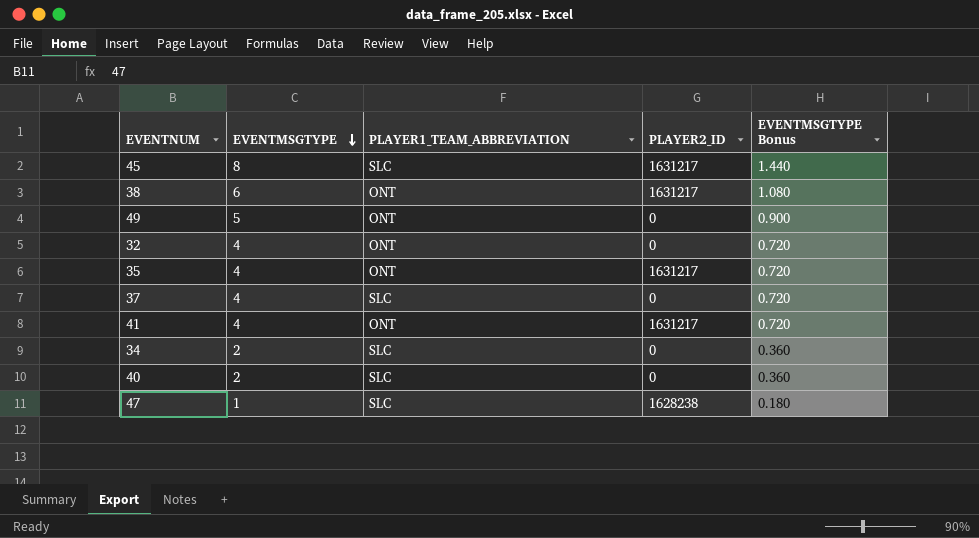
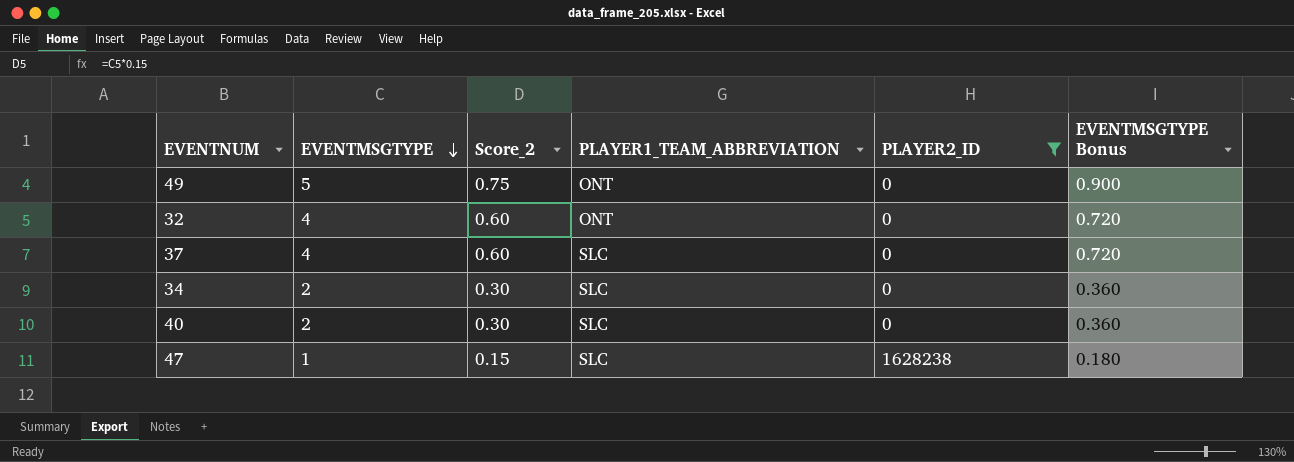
filter: none -> PLAYER2_ID != 1631217
column Score_2 | formula: none -> [EVENTMSGTYPE] * 0.15

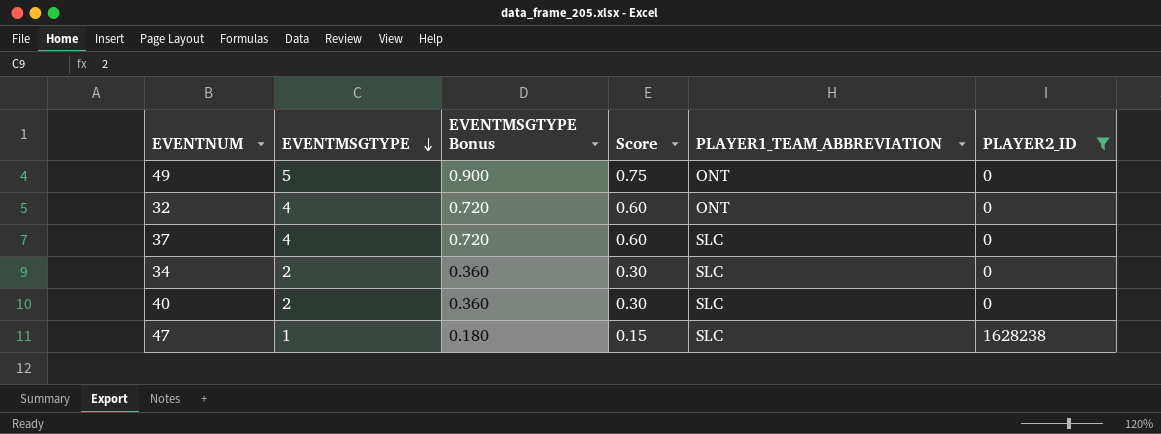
column EVENTMSGTYPE Bonus | position: 6 -> 3
column name: Score_2 -> Score

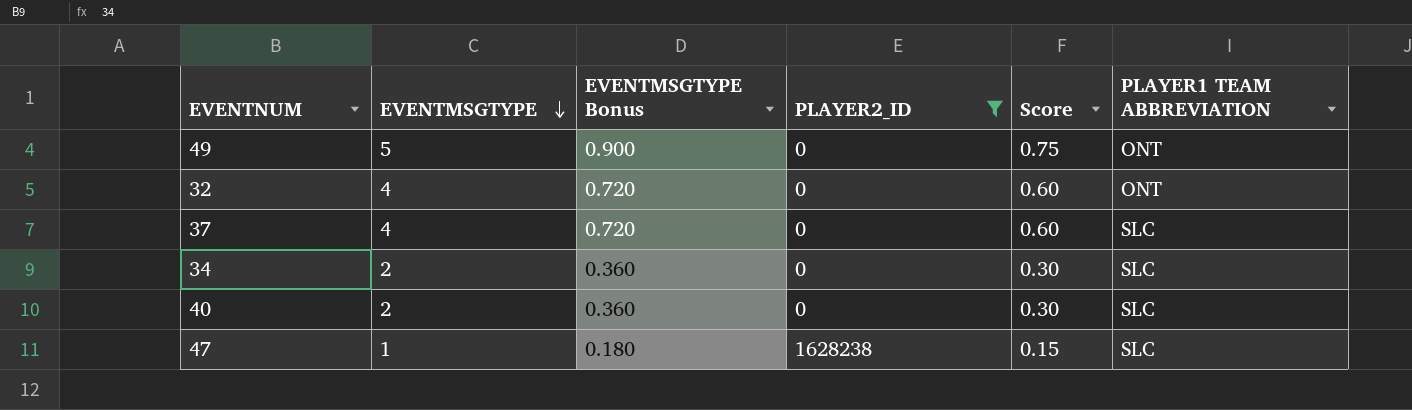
column PLAYER2_ID | position: 6 -> 4
column name: PLAYER1_TEAM_ABBREVIATION -> PLAYER1 TEAM ABBREVIATION

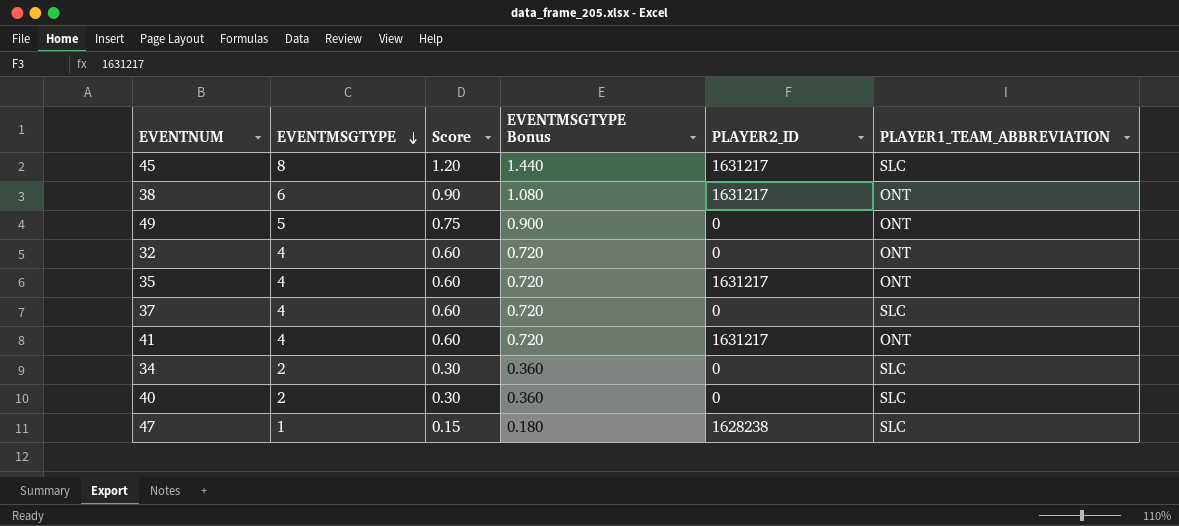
filter: PLAYER2_ID != 1631217 -> none
column Score | position: 5 -> 3
column name: PLAYER1 TEAM ABBREVIATION -> PLAYER1_TEAM_ABBREVIATION

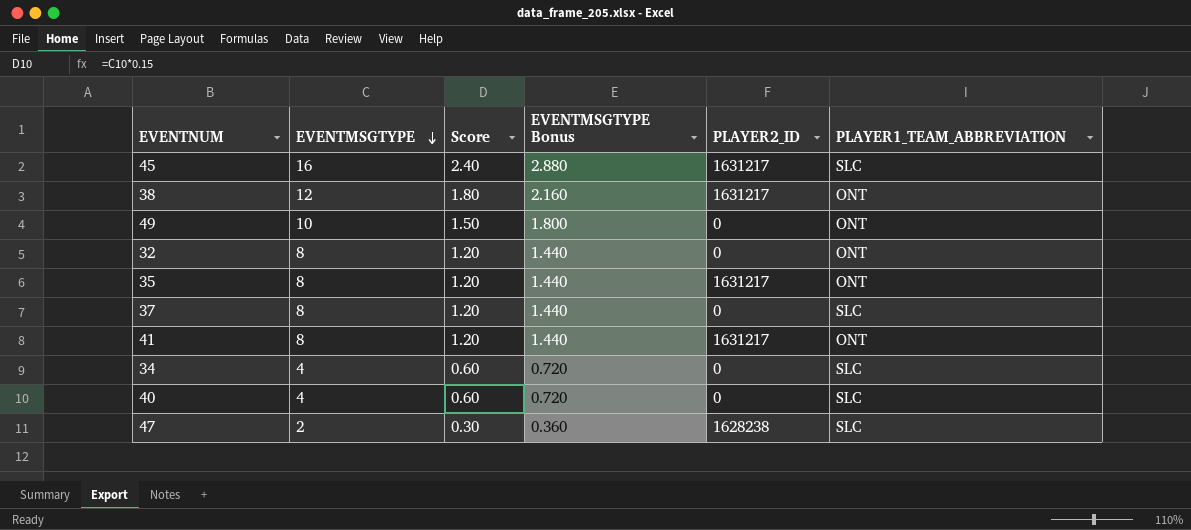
45 | EVENTMSGTYPE: 8 -> 16
45 | Score: 1.20 -> 2.40
45 | EVENTMSGTYPE Bonus: 1.440 -> 2.880
38 | EVENTMSGTYPE: 6 -> 12
38 | Score: 0.90 -> 1.80
38 | EVENTMSGTYPE Bonus: 1.080 -> 2.160
49 | EVENTMSGTYPE: 5 -> 10
49 | Score: 0.75 -> 1.50
49 | EVENTMSGTYPE Bonus: 0.900 -> 1.800
32 | EVENTMSGTYPE: 4 -> 8
32 | Score: 0.60 -> 1.20
32 | EVENTMSGTYPE Bonus: 0.720 -> 1.440
35 | EVENTMSGTYPE: 4 -> 8
35 | Score: 0.60 -> 1.20
35 | EVENTMSGTYPE Bonus: 0.720 -> 1.440
37 | EVENTMSGTYPE: 4 -> 8
37 | Score: 0.60 -> 1.20
37 | EVENTMSGTYPE Bonus: 0.720 -> 1.440
41 | EVENTMSGTYPE: 4 -> 8
41 | Score: 0.60 -> 1.20
41 | EVENTMSGTYPE Bonus: 0.720 -> 1.440
34 | EVENTMSGTYPE: 2 -> 4
34 | Score: 0.30 -> 0.60
34 | EVENTMSGTYPE Bonus: 0.360 -> 0.720
40 | EVENTMSGTYPE: 2 -> 4
40 | Score: 0.30 -> 0.60
40 | EVENTMSGTYPE Bonus: 0.360 -> 0.720
47 | EVENTMSGTYPE: 1 -> 2
47 | Score: 0.15 -> 0.30
47 | EVENTMSGTYPE Bonus: 0.180 -> 0.360

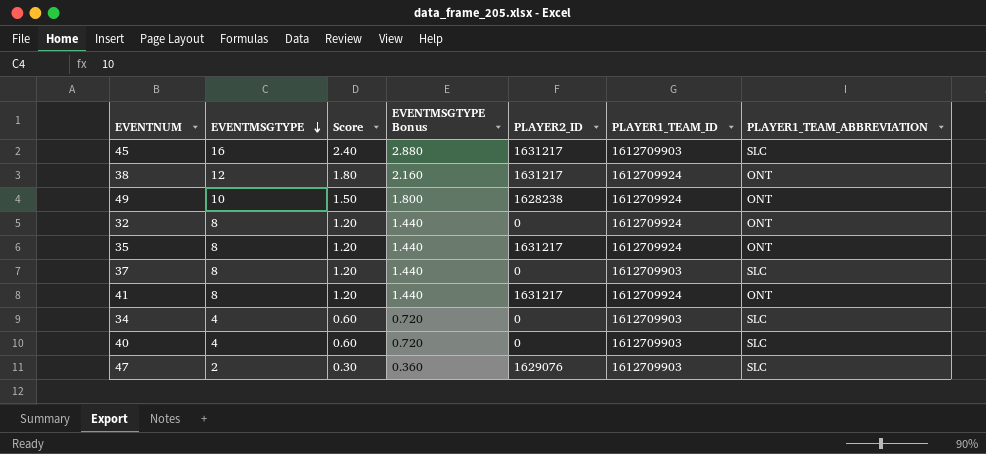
column PLAYER1_TEAM_ID | position: none -> 6
49 | PLAYER2_ID: 0 -> 1628238
47 | PLAYER2_ID: 1628238 -> 1629076

